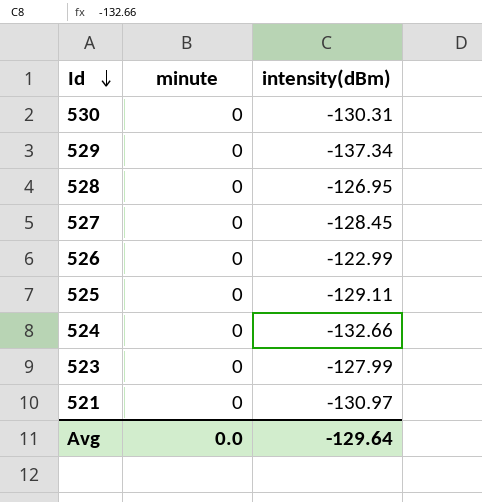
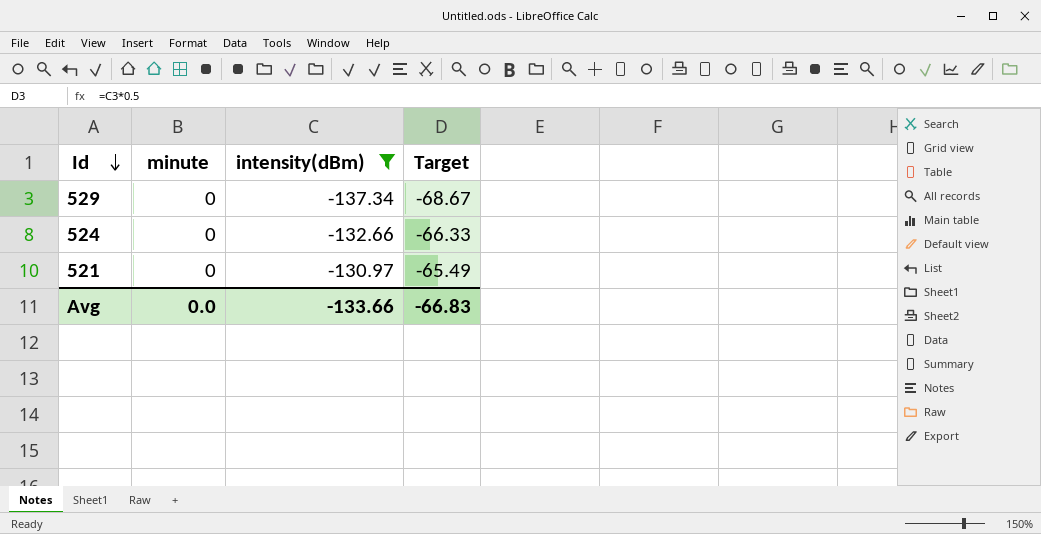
filter: none -> intensity(dBm) <= -130.97
column Target | formula: none -> [intensity(dBm)] * 0.5
Avg | intensity(dBm): -129.64 -> -133.66

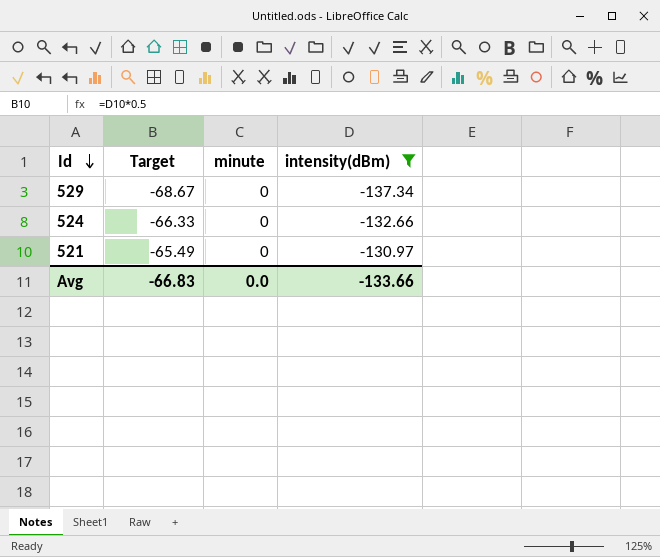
column Target | position: 4 -> 2

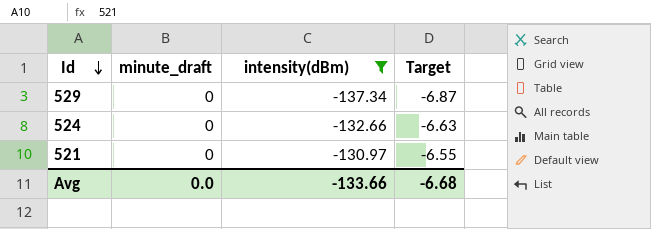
column name: minute -> minute_draft
column Target | formula: [intensity(dBm)] * 0.5 -> [intensity(dBm)] * 0.05
column Target | position: 2 -> 4
Avg | Target: -66.83 -> -6.68

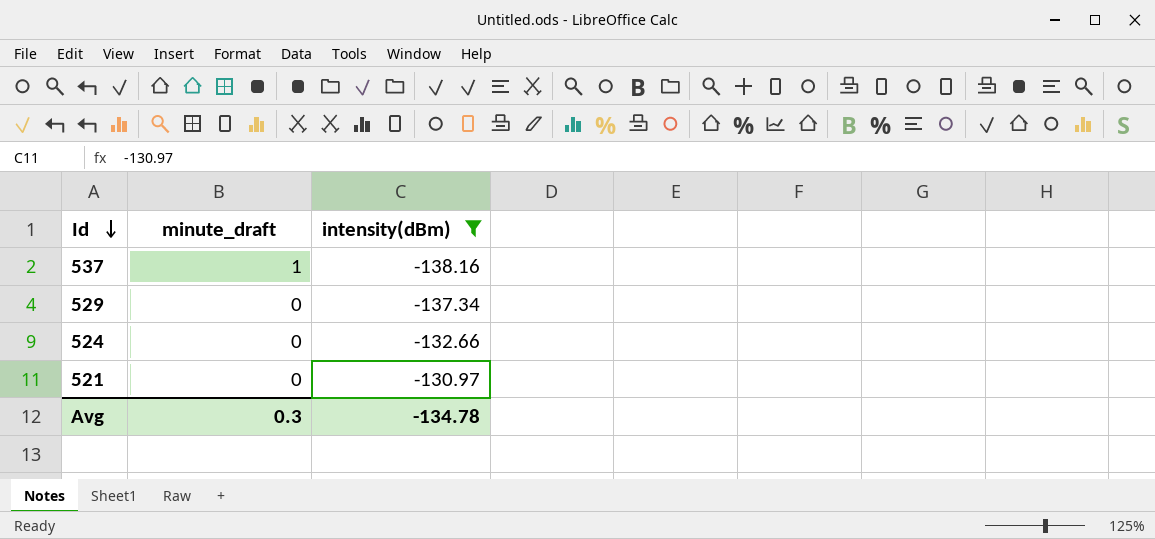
column Target | formula: [intensity(dBm)] * 0.05 -> none
row 537: none -> 1 | -138.16
Avg | minute_draft: 0.0 -> 0.3
Avg | intensity(dBm): -133.66 -> -134.78

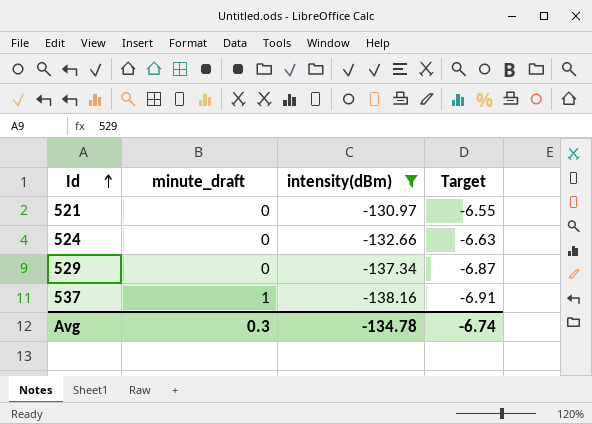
row order: Id descending -> Id ascending
column Target | formula: none -> [intensity(dBm)] * 0.05

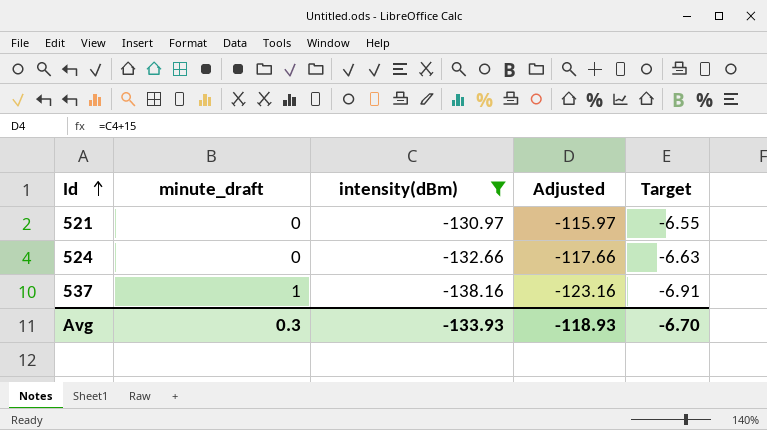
column Adjusted | formula: none -> [intensity(dBm)] + 15
row 529: 0 | -137.34 | -6.87 -> none
Avg | intensity(dBm): -134.78 -> -133.93
Avg | Target: -6.74 -> -6.70

